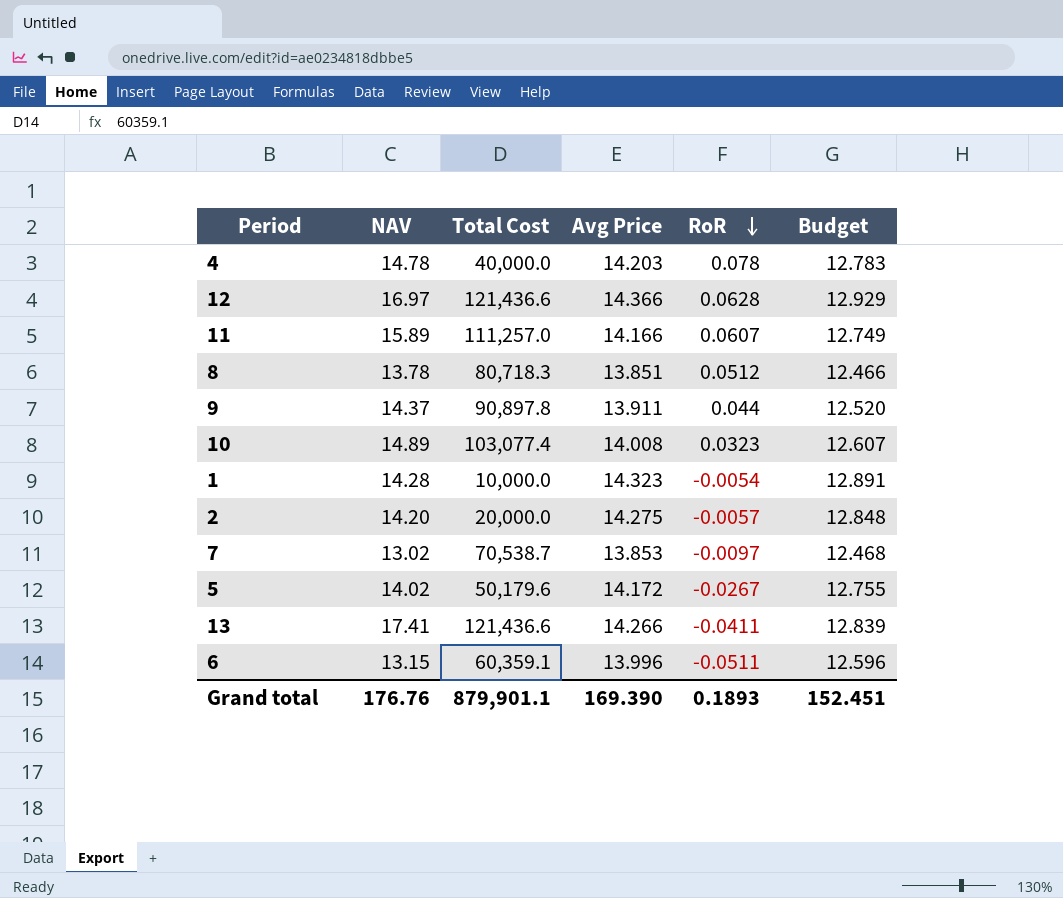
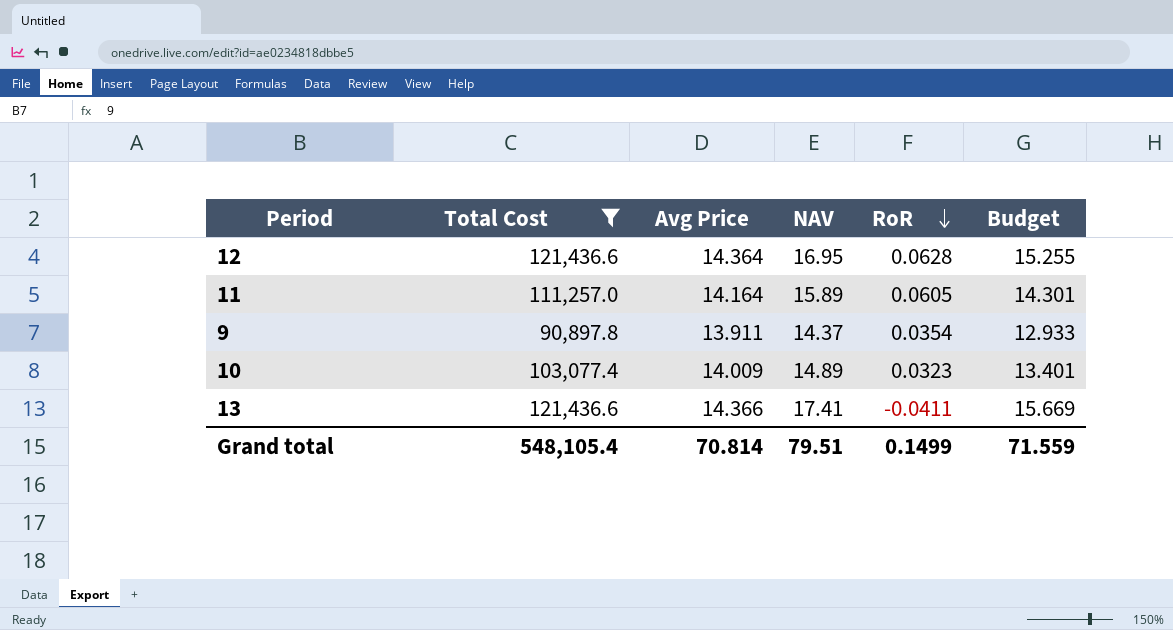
filter: none -> Total Cost >= 90,897.8
column NAV | position: 2 -> 4
column Budget | formula: [Avg Price] * 0.9 -> [NAV] * 0.9
12 | Avg Price: 14.366 -> 14.364
12 | NAV: 16.97 -> 16.95
11 | Avg Price: 14.166 -> 14.164
11 | RoR: 0.0607 -> 0.0605
9 | RoR: 0.044 -> 0.0354
10 | Avg Price: 14.008 -> 14.009
13 | Avg Price: 14.266 -> 14.366
Grand total | Total Cost: 879,901.1 -> 548,105.4
Grand total | Avg Price: 169.390 -> 70.814
Grand total | NAV: 176.76 -> 79.51
Grand total | RoR: 0.1893 -> 0.1499
Grand total | Budget: 152.451 -> 71.559

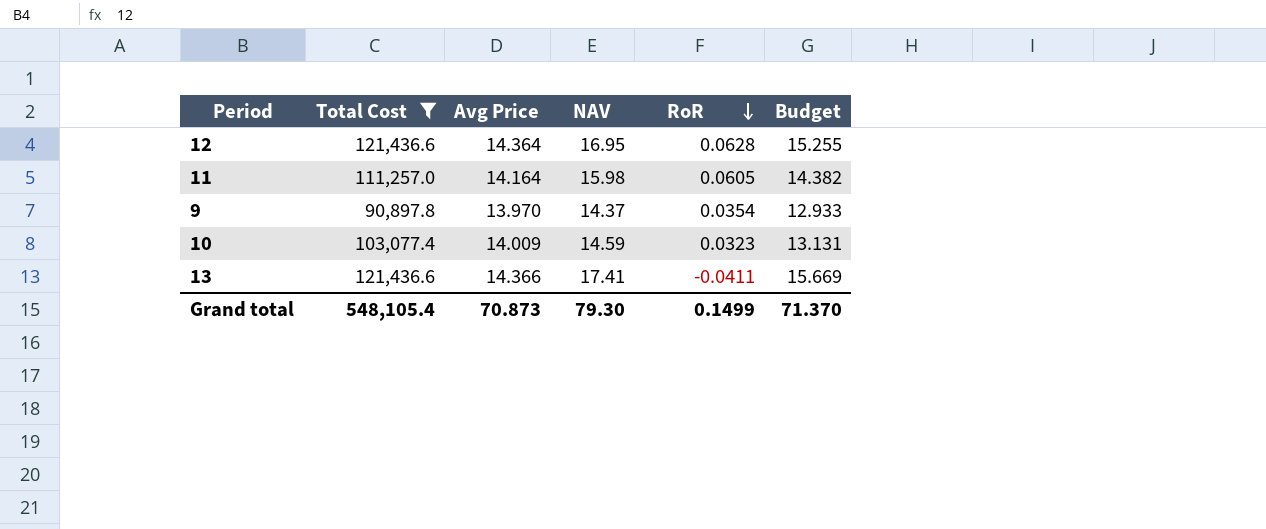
11 | NAV: 15.89 -> 15.98
11 | Budget: 14.301 -> 14.382
9 | Avg Price: 13.911 -> 13.970
10 | NAV: 14.89 -> 14.59
10 | Budget: 13.401 -> 13.131
Grand total | Avg Price: 70.814 -> 70.873
Grand total | NAV: 79.51 -> 79.30
Grand total | Budget: 71.559 -> 71.370

